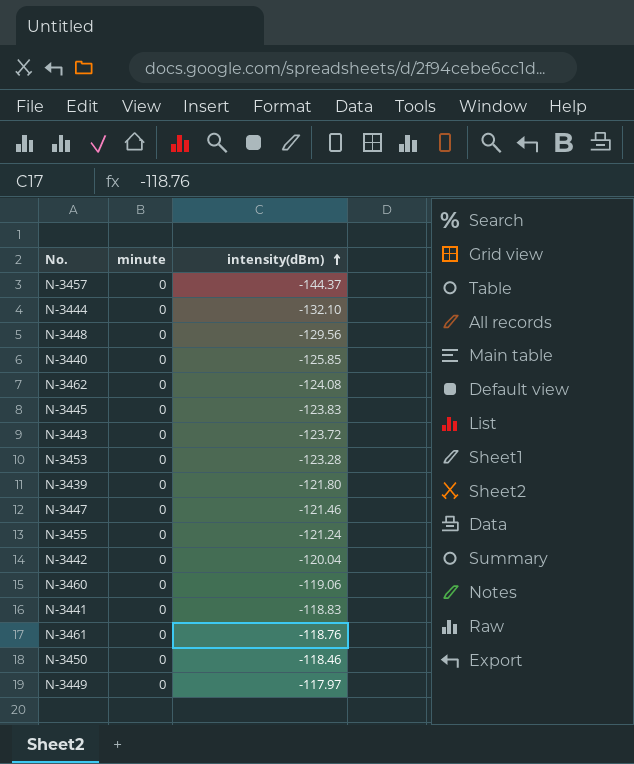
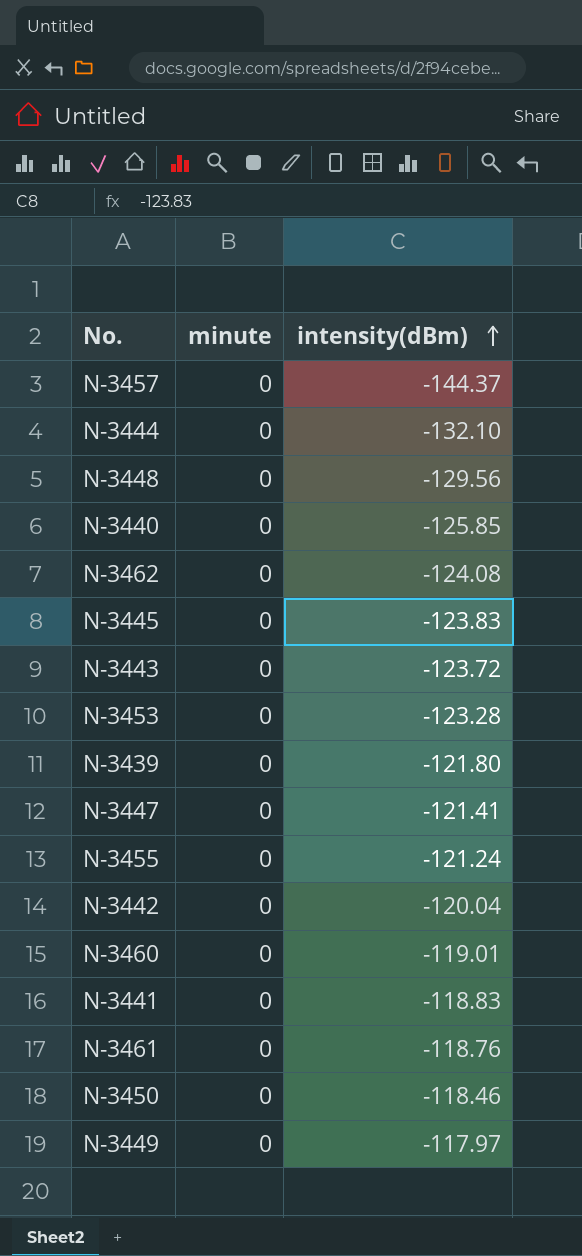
N-3447 | intensity(dBm): -121.46 -> -121.41
N-3460 | intensity(dBm): -119.06 -> -119.01

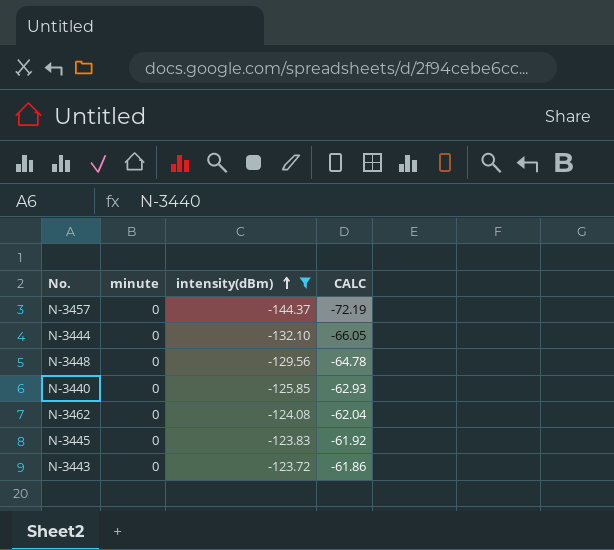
filter: none -> intensity(dBm) <= -123.72
column CALC | formula: none -> [intensity(dBm)] * 0.5

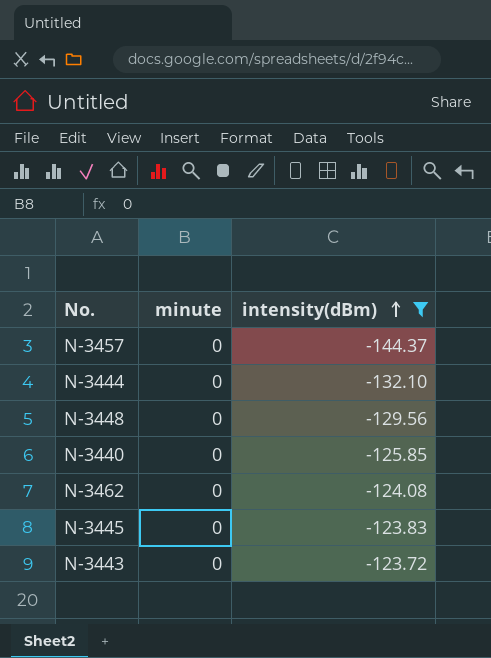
column CALC | formula: [intensity(dBm)] * 0.5 -> none

